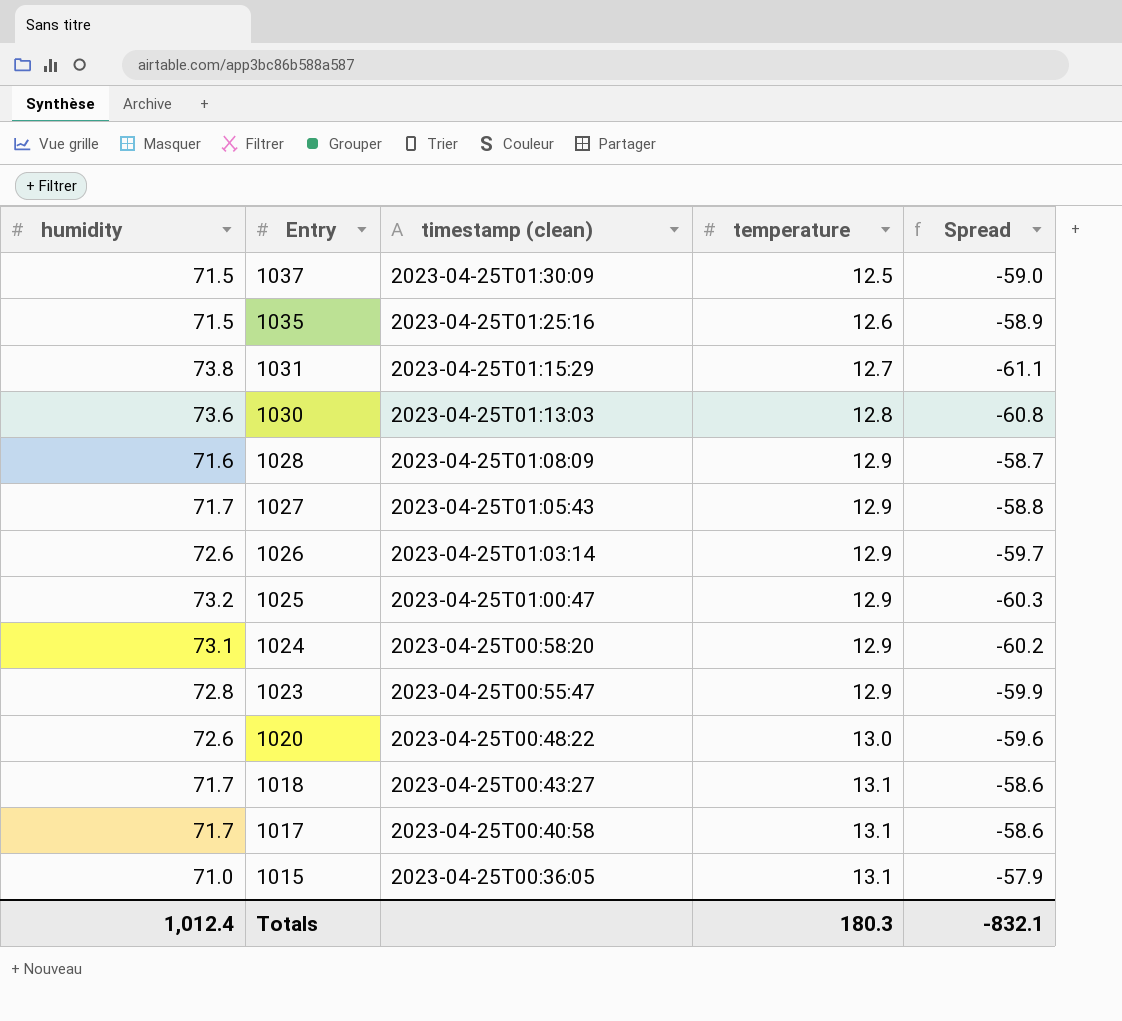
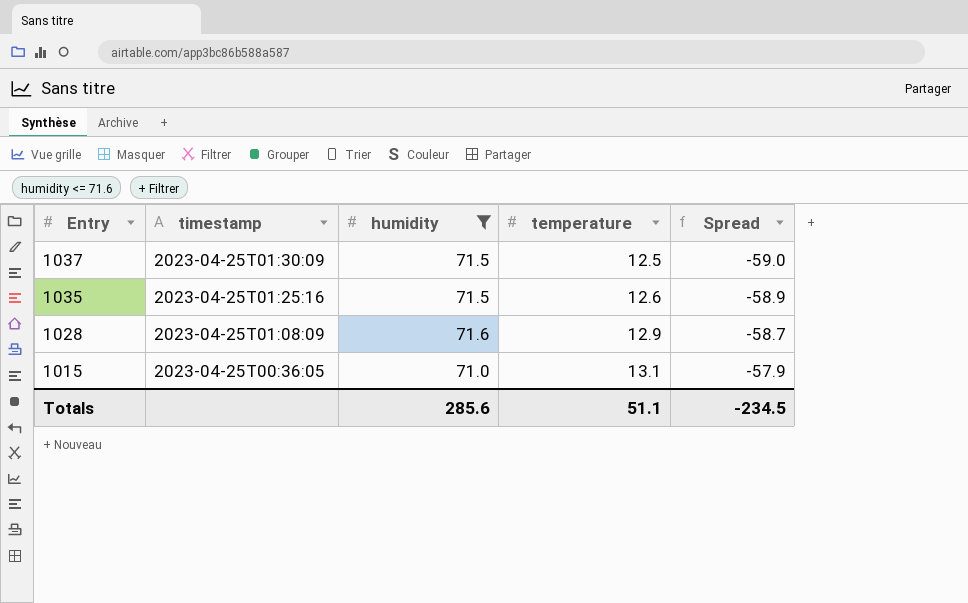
filter: none -> humidity <= 71.6
column name: timestamp (clean) -> timestamp
column humidity | position: 1 -> 3
Totals | humidity: 1,012.4 -> 285.6
Totals | temperature: 180.3 -> 51.1
Totals | Spread: -832.1 -> -234.5

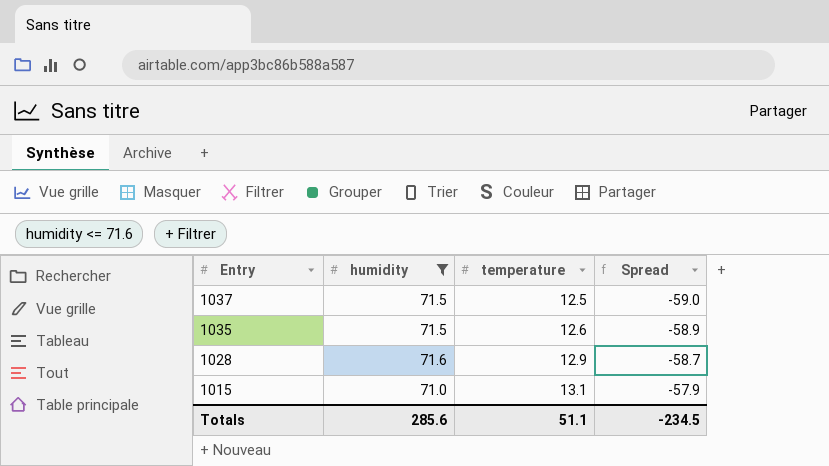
column timestamp | position: 2 -> none

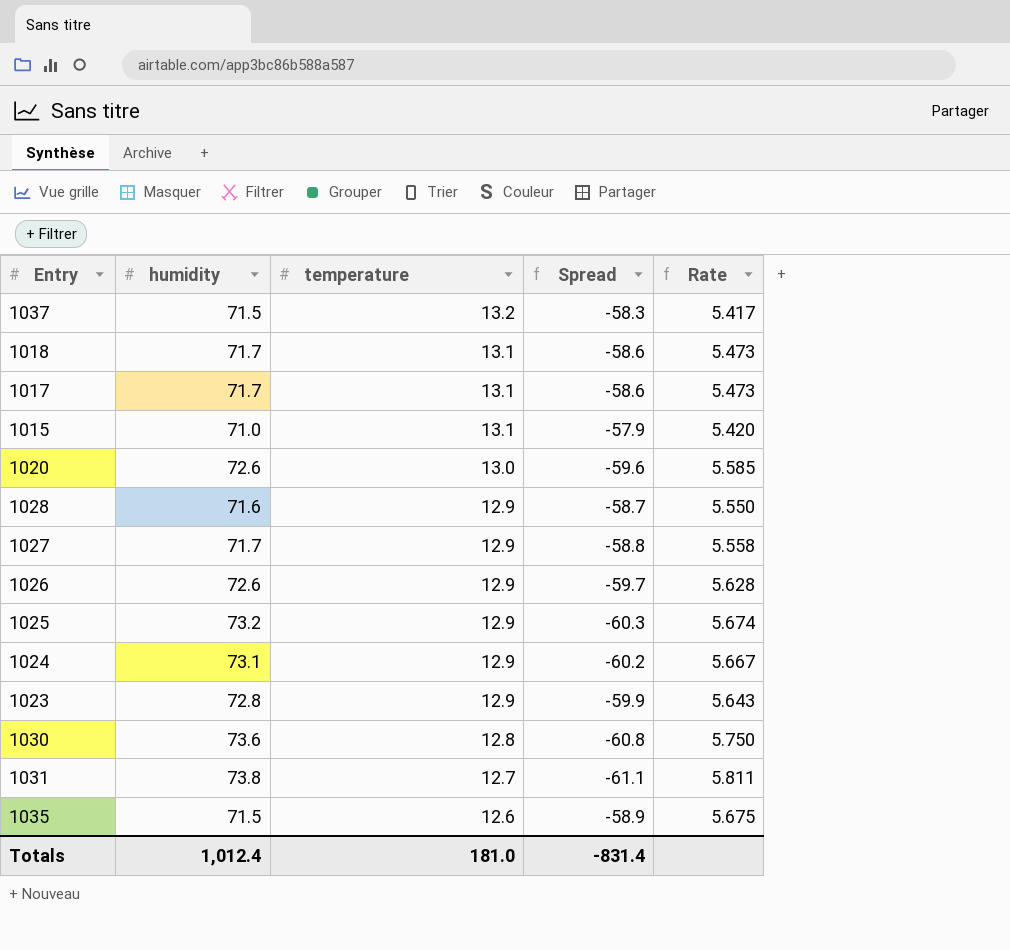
filter: humidity <= 71.6 -> none
row order: Entry descending -> temperature descending
column Rate | formula: none -> [humidity] / [temperature]
1037 | temperature: 12.5 -> 13.2
1037 | Spread: -59.0 -> -58.3
Totals | humidity: 285.6 -> 1,012.4
Totals | temperature: 51.1 -> 181.0
Totals | Spread: -234.5 -> -831.4

